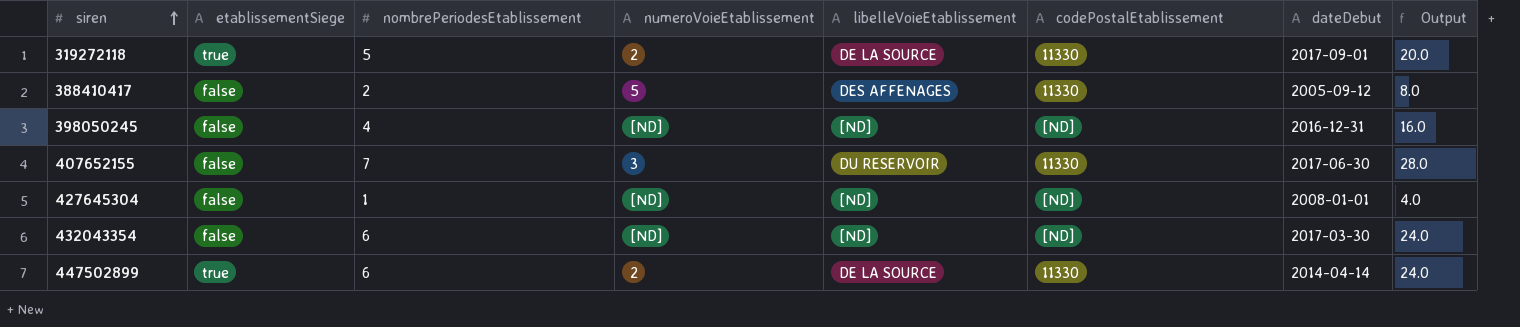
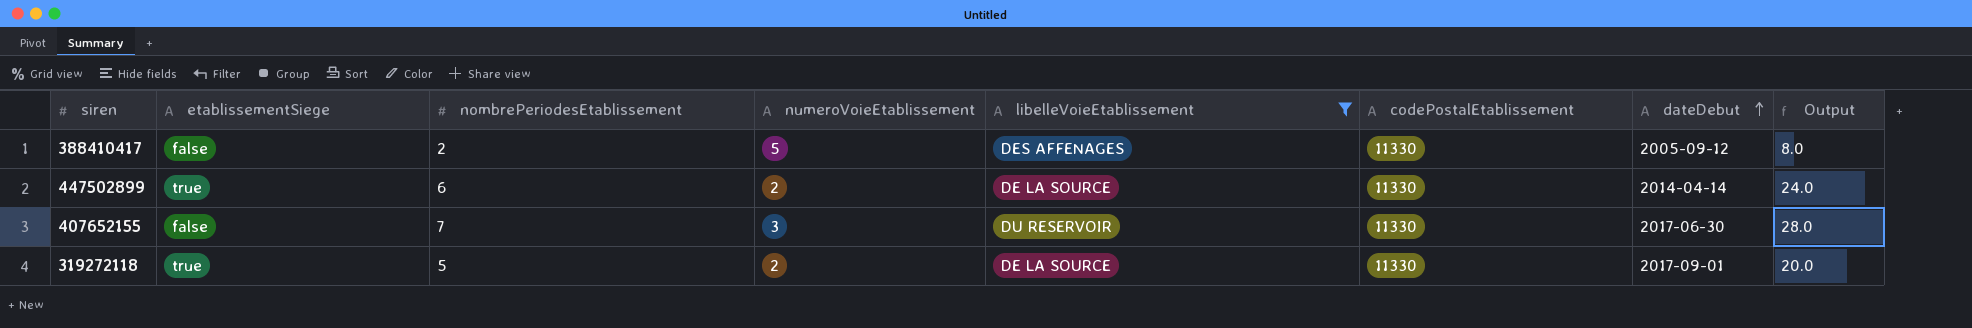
filter: none -> libelleVoieEtablissement != [ND]
row order: siren ascending -> dateDebut ascending

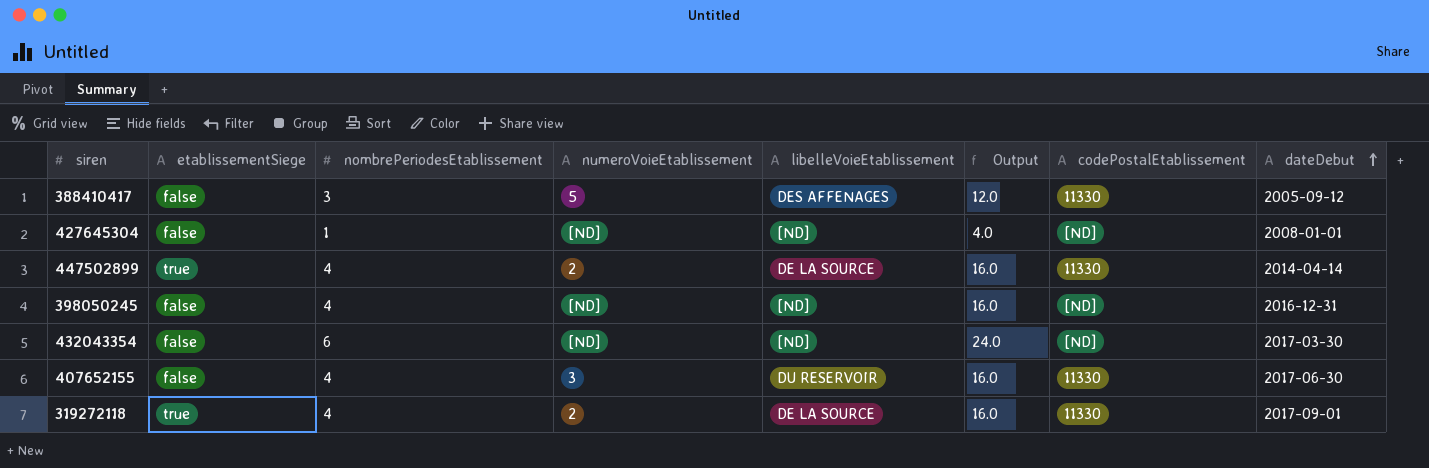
filter: libelleVoieEtablissement != [ND] -> none
column Output | position: 8 -> 6
388410417 | nombrePeriodesEtablissement: 2 -> 3
388410417 | Output: 8.0 -> 12.0
447502899 | nombrePeriodesEtablissement: 6 -> 4
447502899 | Output: 24.0 -> 16.0
407652155 | nombrePeriodesEtablissement: 7 -> 4
407652155 | Output: 28.0 -> 16.0
319272118 | nombrePeriodesEtablissement: 5 -> 4
319272118 | Output: 20.0 -> 16.0

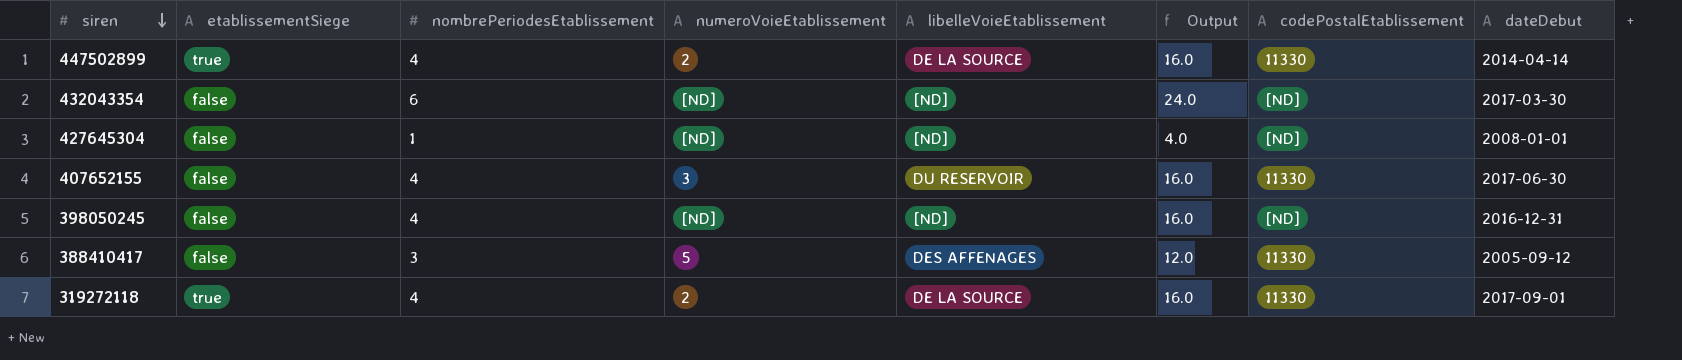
row order: dateDebut ascending -> siren descending

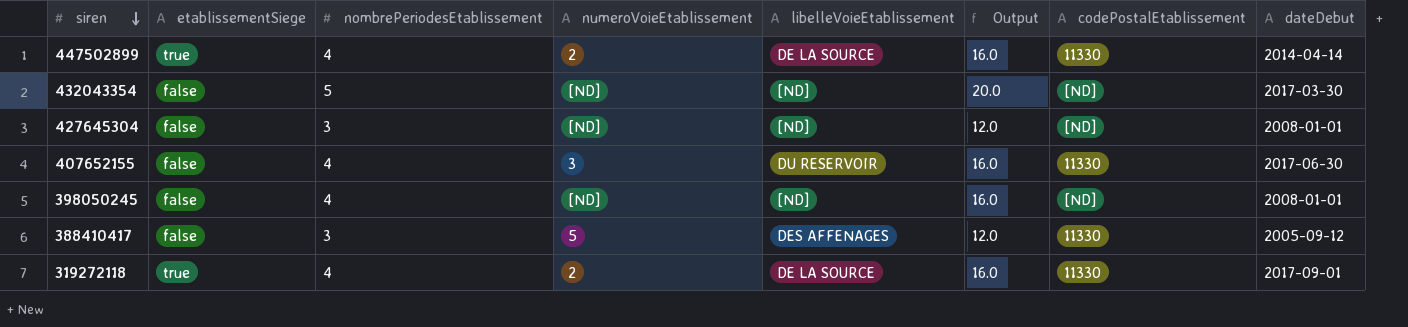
432043354 | nombrePeriodesEtablissement: 6 -> 5
432043354 | Output: 24.0 -> 20.0
427645304 | nombrePeriodesEtablissement: 1 -> 3
427645304 | Output: 4.0 -> 12.0
398050245 | dateDebut: 2016-12-31 -> 2008-01-01

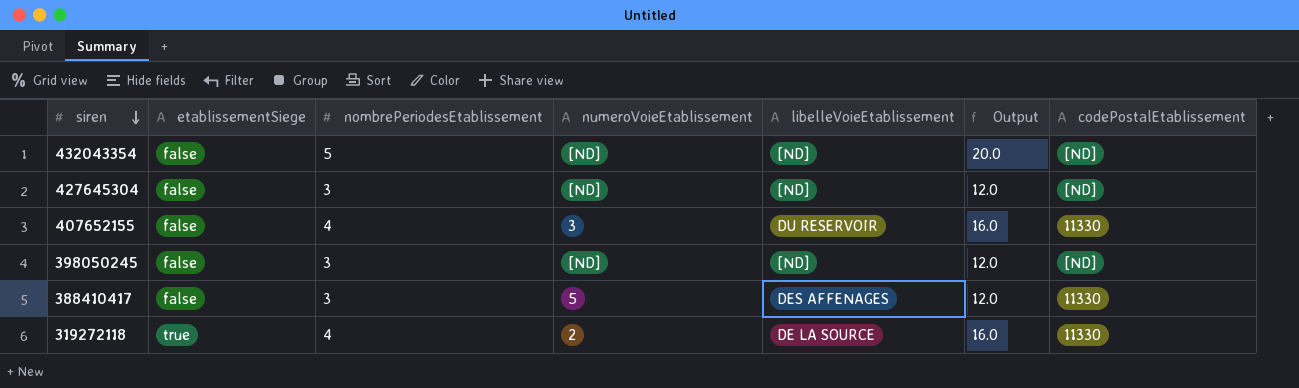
column dateDebut | position: 8 -> none
row 447502899: true | 4 | 2 | DE LA SOURCE | 16.0 | 11330 | 2014-04-14 -> none
398050245 | nombrePeriodesEtablissement: 4 -> 3
398050245 | Output: 16.0 -> 12.0

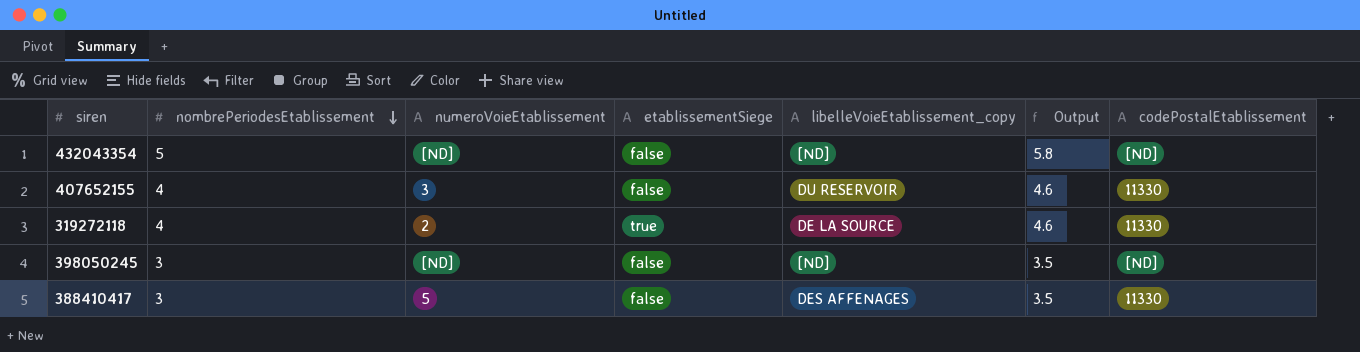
row order: siren descending -> nombrePeriodesEtablissement descending
column etablissementSiege | position: 2 -> 4
column name: libelleVoieEtablissement -> libelleVoieEtablissement_copy
column Output | formula: [nombrePeriodesEtablissement] * 4 -> [nombrePeriodesEtablissement] * 1.15
row 427645304: false | 3 | [ND] | [ND] | 12.0 | [ND] -> none

